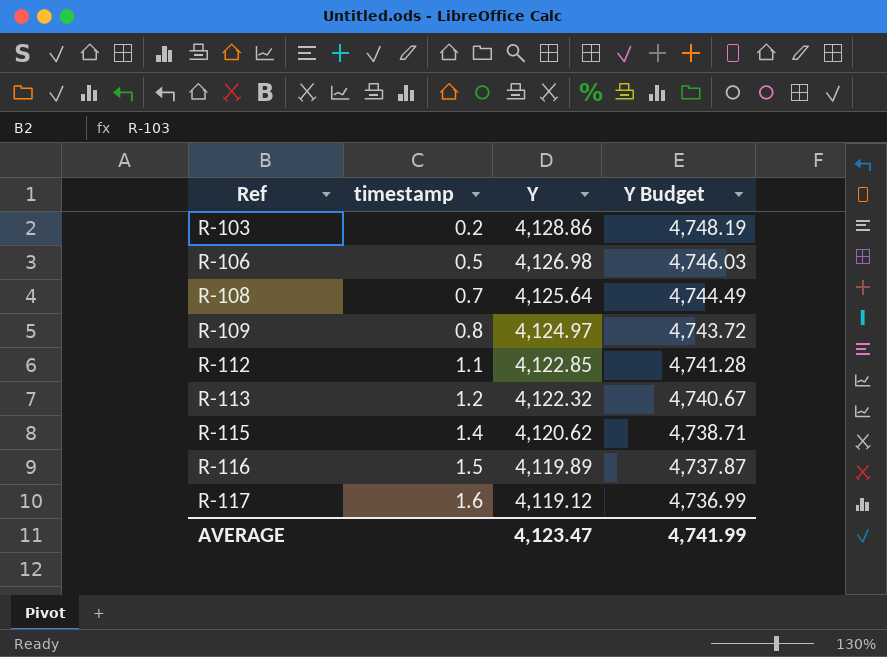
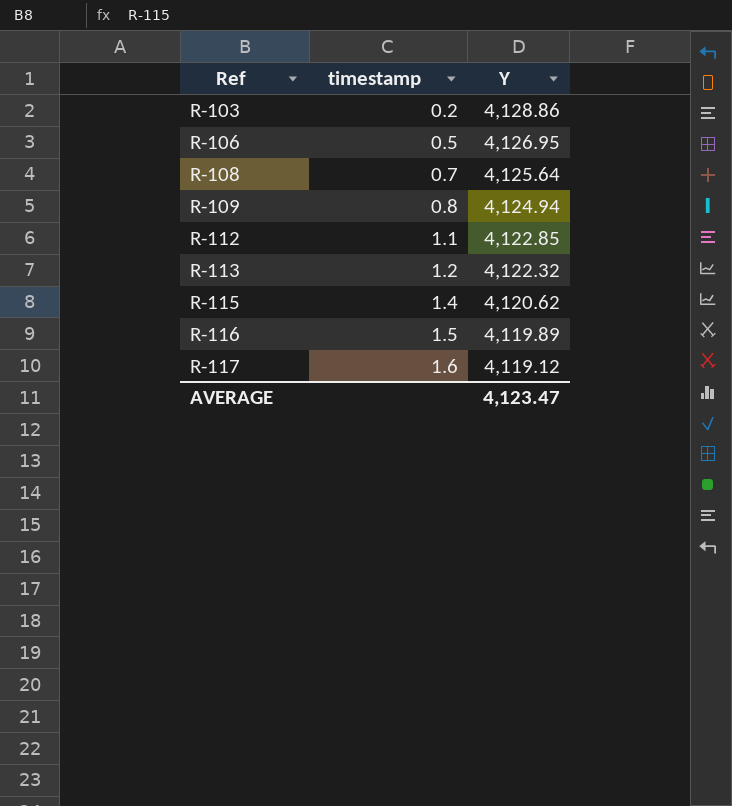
column Y Budget | formula: [Y] * 1.15 -> none
R-106 | Y: 4,126.98 -> 4,126.95
R-109 | Y: 4,124.97 -> 4,124.94

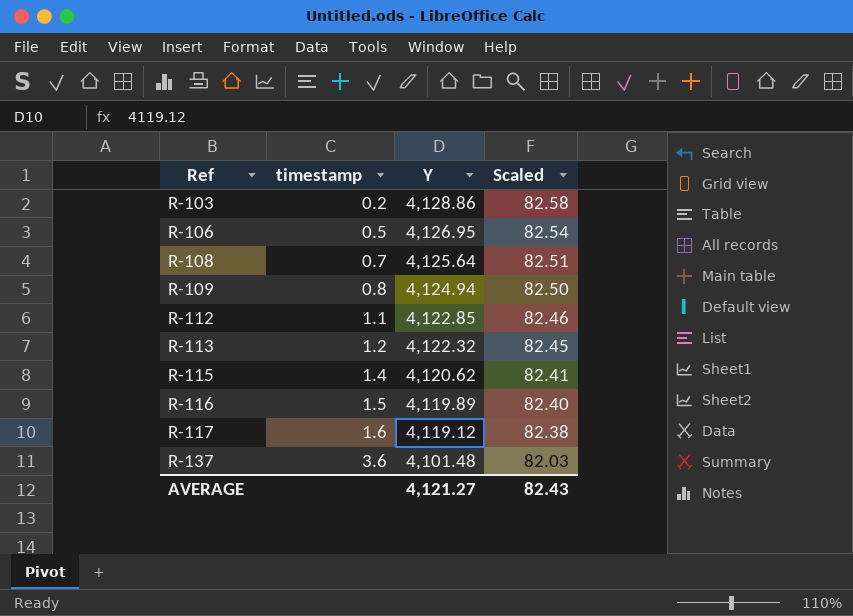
column Scaled | formula: none -> [Y] * 0.02
row R-137: none -> 3.6 | 4,101.48 | 82.03
AVERAGE | Y: 4,123.47 -> 4,121.27

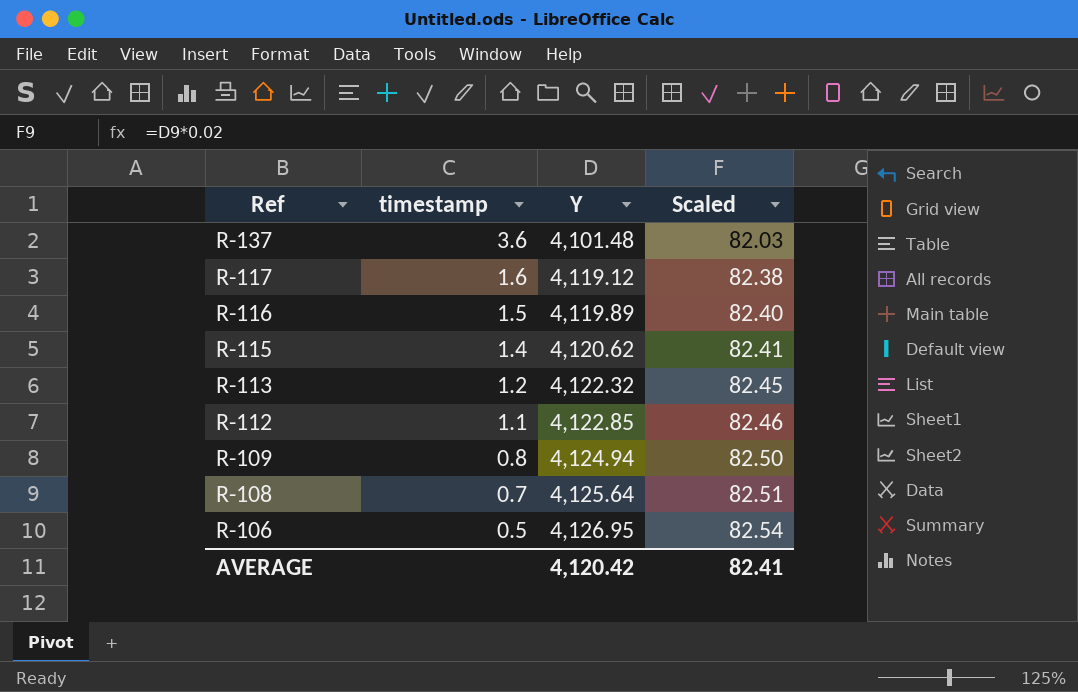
row order: Ref ascending -> Ref descending
row R-103: 0.2 | 4,128.86 | 82.58 -> none
AVERAGE | Y: 4,121.27 -> 4,120.42
AVERAGE | Scaled: 82.43 -> 82.41

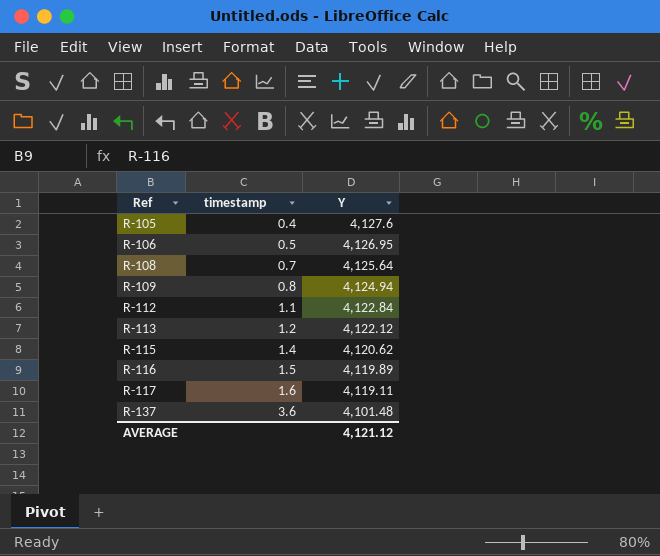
row order: Ref descending -> Ref ascending
column Scaled | formula: [Y] * 0.02 -> none
row R-105: none -> 0.4 | 4,127.6
R-112 | Y: 4,122.85 -> 4,122.84
R-113 | Y: 4,122.32 -> 4,122.12
R-117 | Y: 4,119.12 -> 4,119.11
AVERAGE | Y: 4,120.42 -> 4,121.12

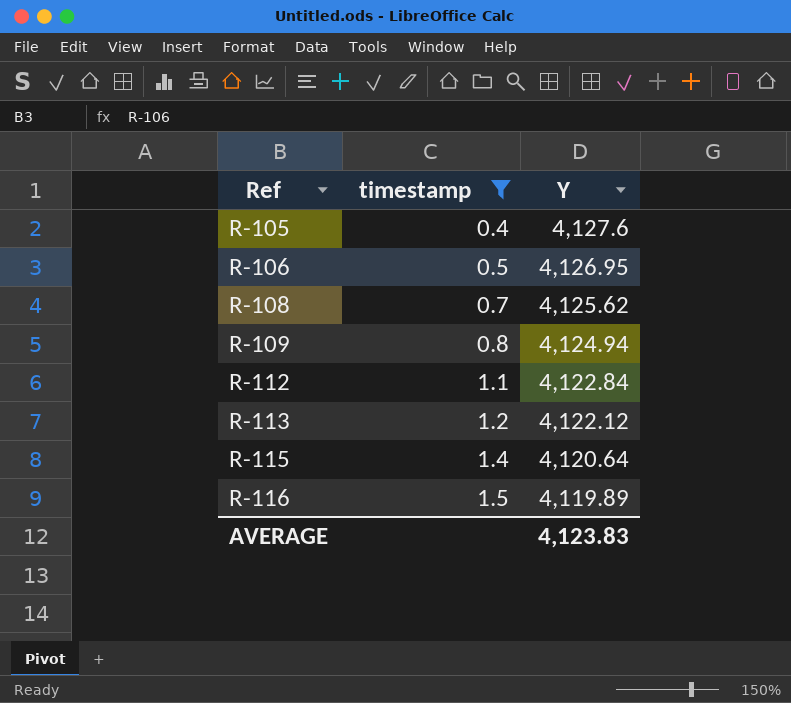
filter: none -> timestamp <= 1.5
R-108 | Y: 4,125.64 -> 4,125.62
R-115 | Y: 4,120.62 -> 4,120.64
AVERAGE | Y: 4,121.12 -> 4,123.83

